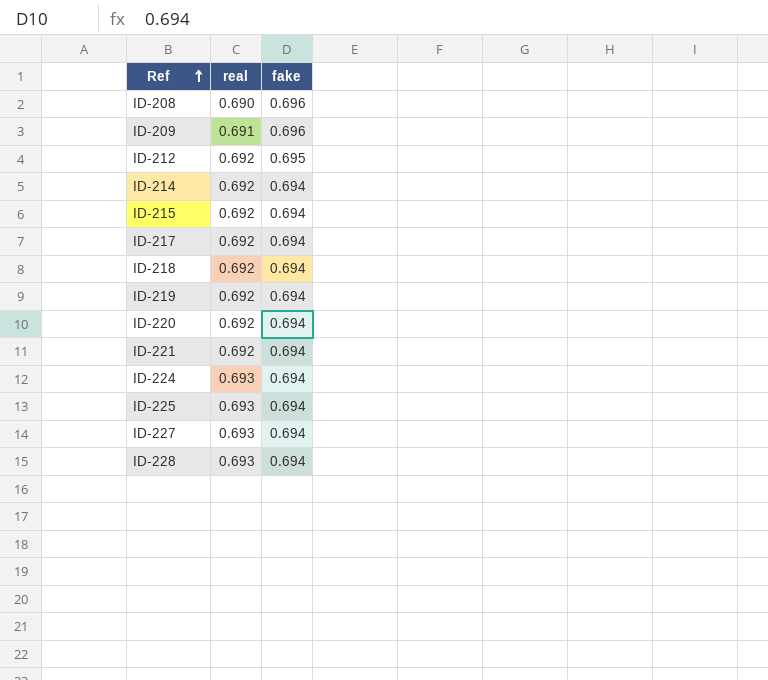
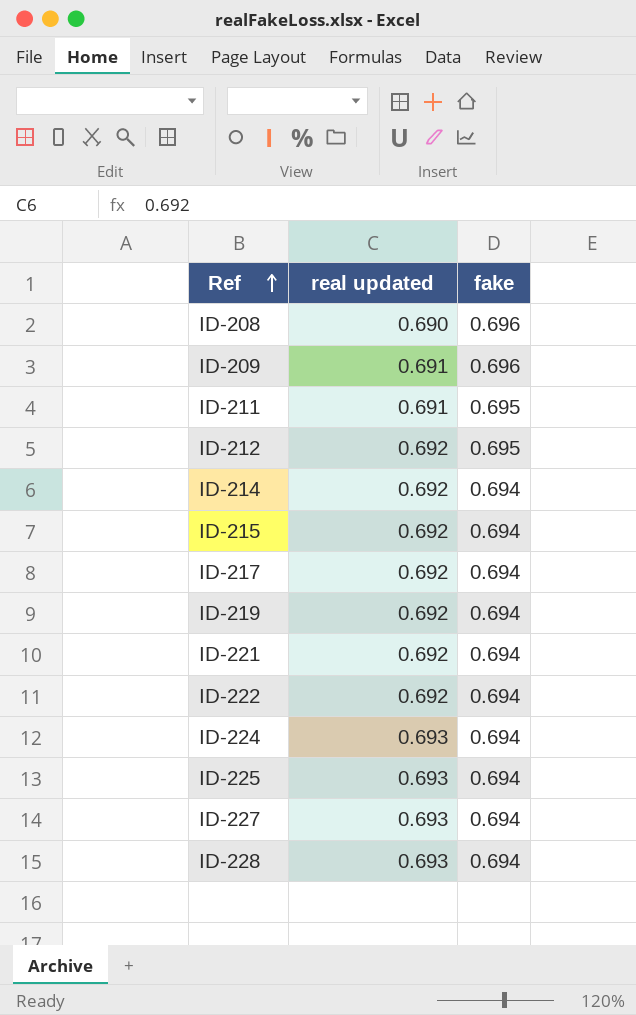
column name: real -> real updated
row ID-218: 0.692 | 0.694 -> none
row ID-220: 0.692 | 0.694 -> none
row ID-211: none -> 0.691 | 0.695
row ID-222: none -> 0.692 | 0.694

